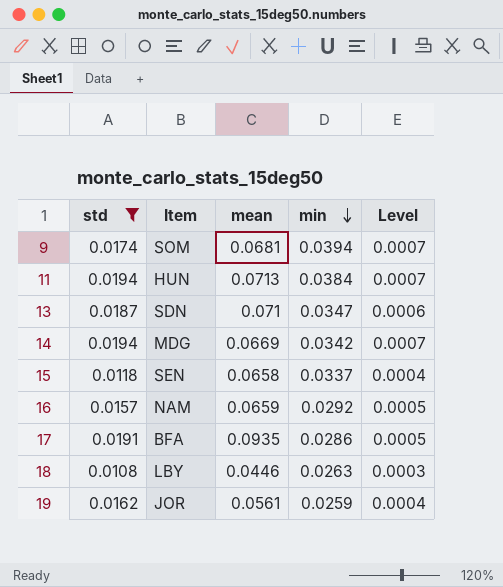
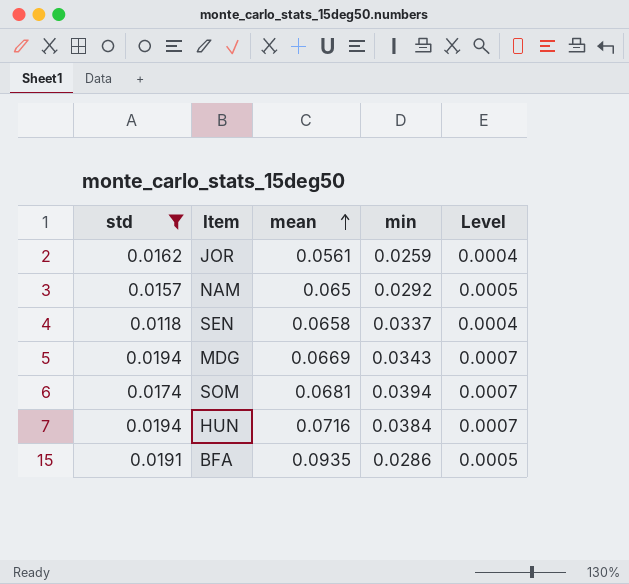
row order: min descending -> mean ascending
row SDN: 0.0187 | 0.071 | 0.0347 | 0.0006 -> none
row LBY: 0.0108 | 0.0446 | 0.0263 | 0.0003 -> none
NAM | mean: 0.0659 -> 0.065
MDG | min: 0.0342 -> 0.0343
HUN | mean: 0.0713 -> 0.0716

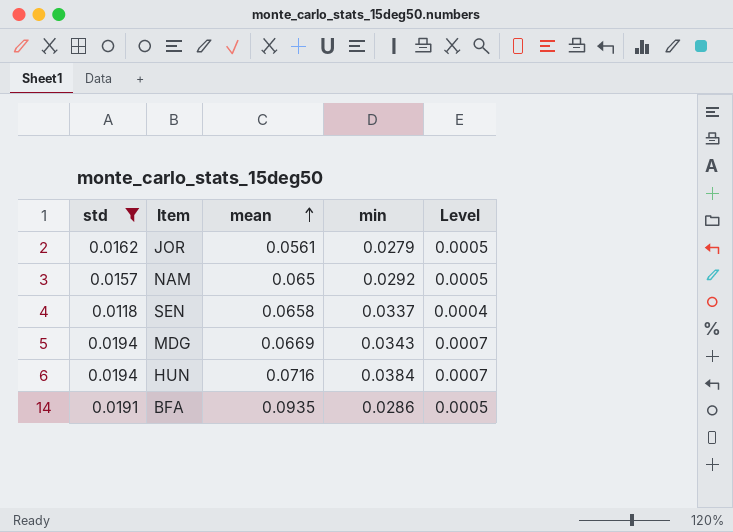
row SOM: 0.0174 | 0.0681 | 0.0394 | 0.0007 -> none
JOR | min: 0.0259 -> 0.0279
JOR | Level: 0.0004 -> 0.0005

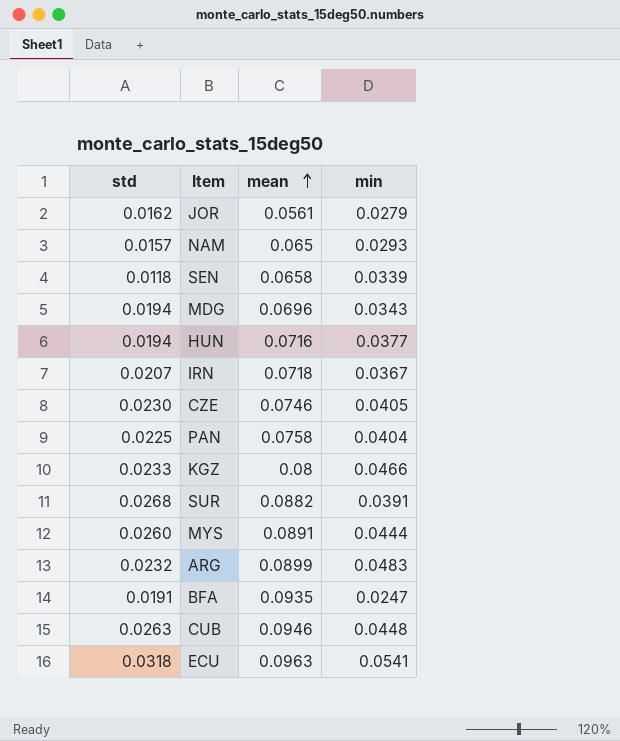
filter: std <= 0.0194 -> none
column Level | formula: [std] * [min] -> none
NAM | min: 0.0292 -> 0.0293
SEN | min: 0.0337 -> 0.0339
MDG | mean: 0.0669 -> 0.0696
HUN | min: 0.0384 -> 0.0377
BFA | min: 0.0286 -> 0.0247

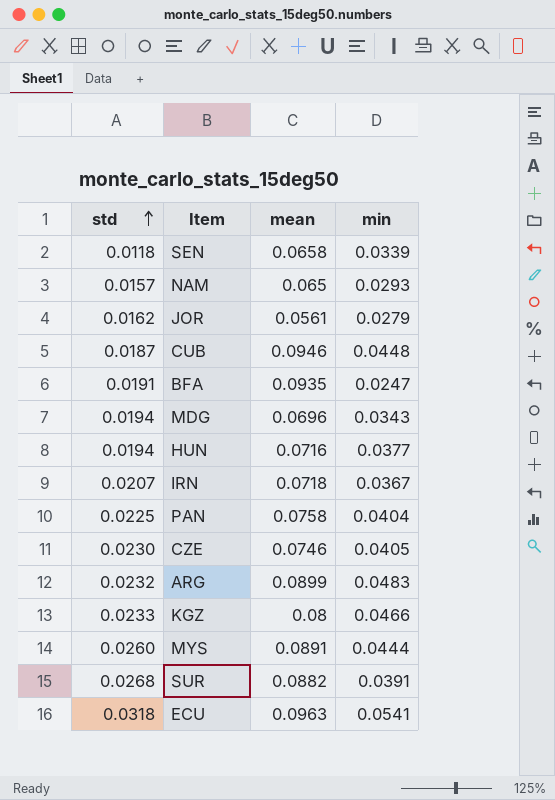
row order: mean ascending -> std ascending
CUB | std: 0.0263 -> 0.0187

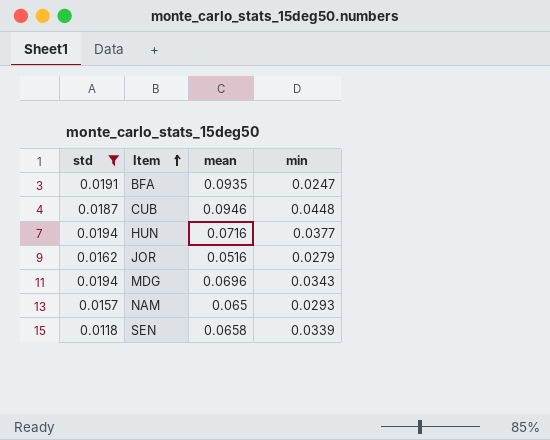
filter: none -> std <= 0.0194
row order: std ascending -> Item ascending
JOR | mean: 0.0561 -> 0.0516

